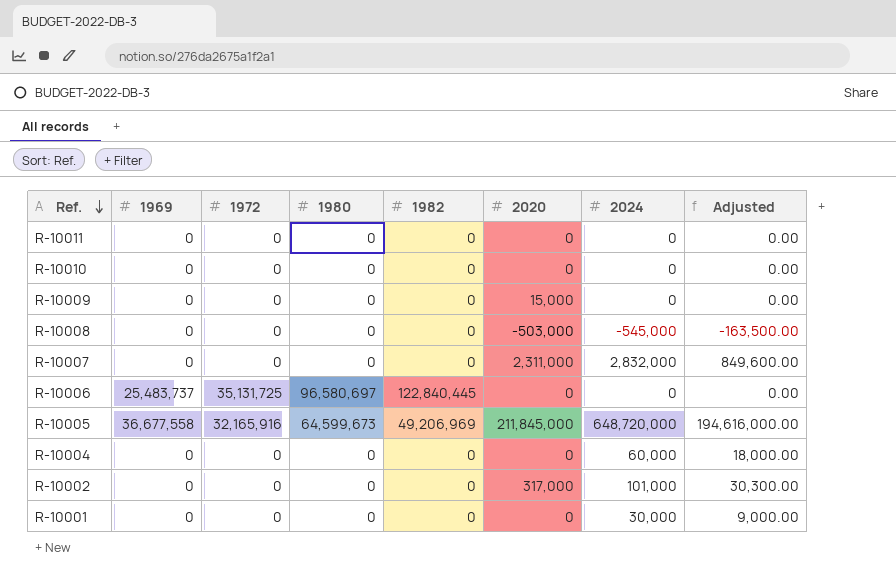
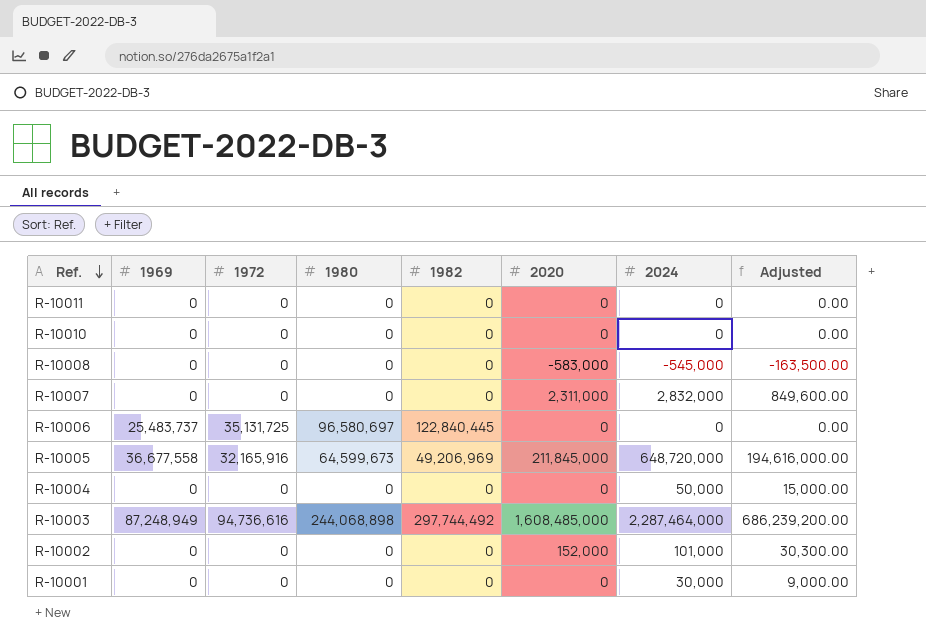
row R-10009: 0 | 0 | 0 | 0 | 15,000 | 0 | 0.00 -> none
R-10008 | 2020: -503,000 -> -583,000
R-10004 | 2024: 60,000 -> 50,000
R-10004 | Adjusted: 18,000.00 -> 15,000.00
row R-10003: none -> 87,248,949 | 94,736,616 | 244,068,898 | 297,744,492 | 1,608,485,000 | 2,287,464,000 | 686,239,200.00
R-10002 | 2020: 317,000 -> 152,000

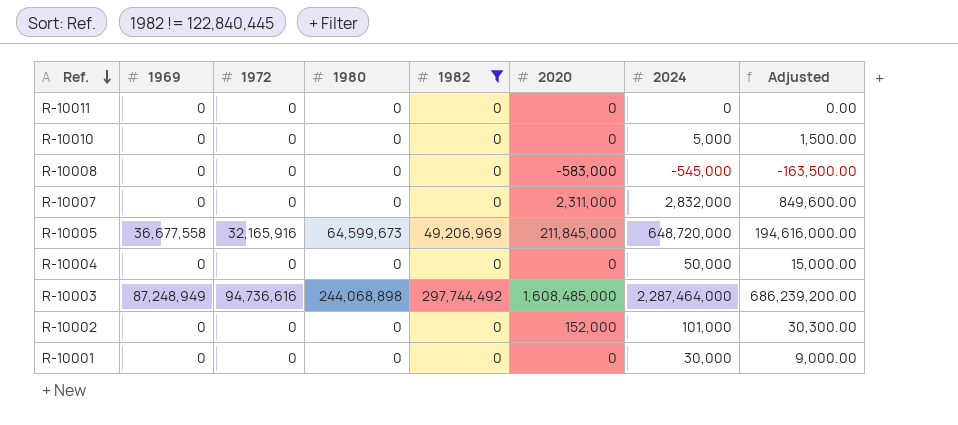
filter: none -> 1982 != 122,840,445
R-10010 | 2024: 0 -> 5,000
R-10010 | Adjusted: 0.00 -> 1,500.00

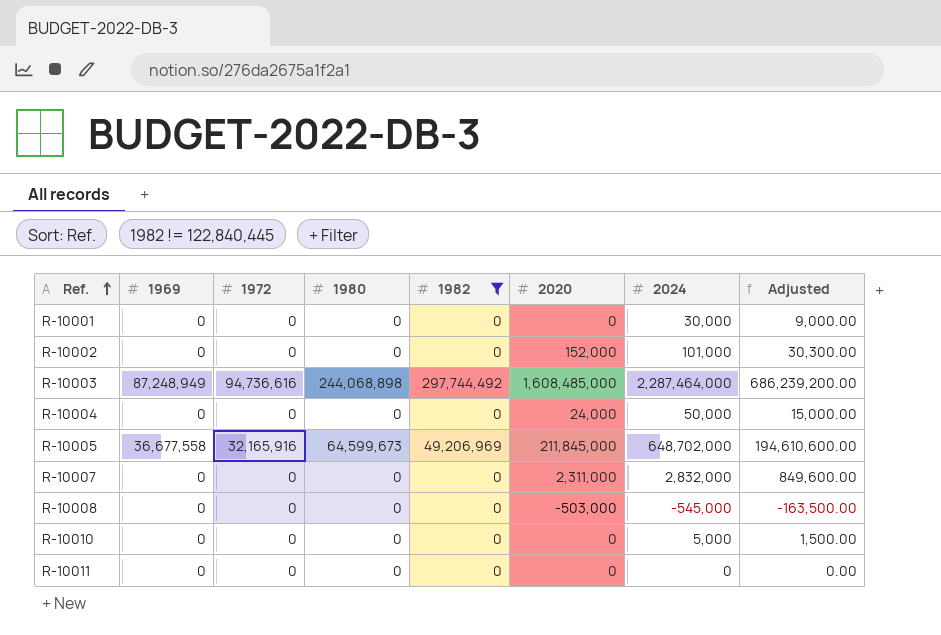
row order: Ref. descending -> Ref. ascending
R-10004 | 2020: 0 -> 24,000
R-10005 | 2024: 648,720,000 -> 648,702,000
R-10005 | Adjusted: 194,616,000.00 -> 194,610,600.00
R-10008 | 2020: -583,000 -> -503,000

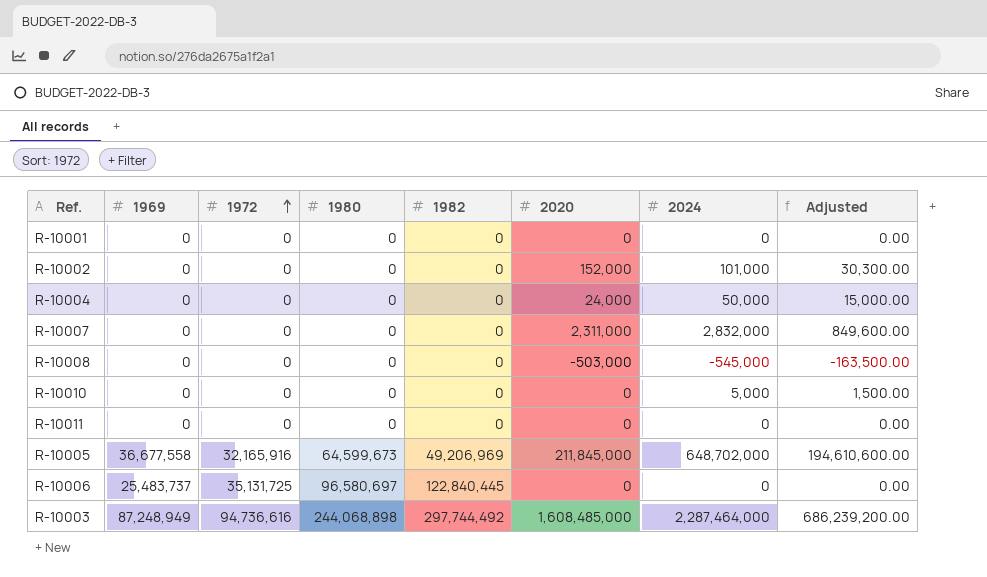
filter: 1982 != 122,840,445 -> none
row order: Ref. ascending -> 1972 ascending
R-10001 | 2024: 30,000 -> 0
R-10001 | Adjusted: 9,000.00 -> 0.00

